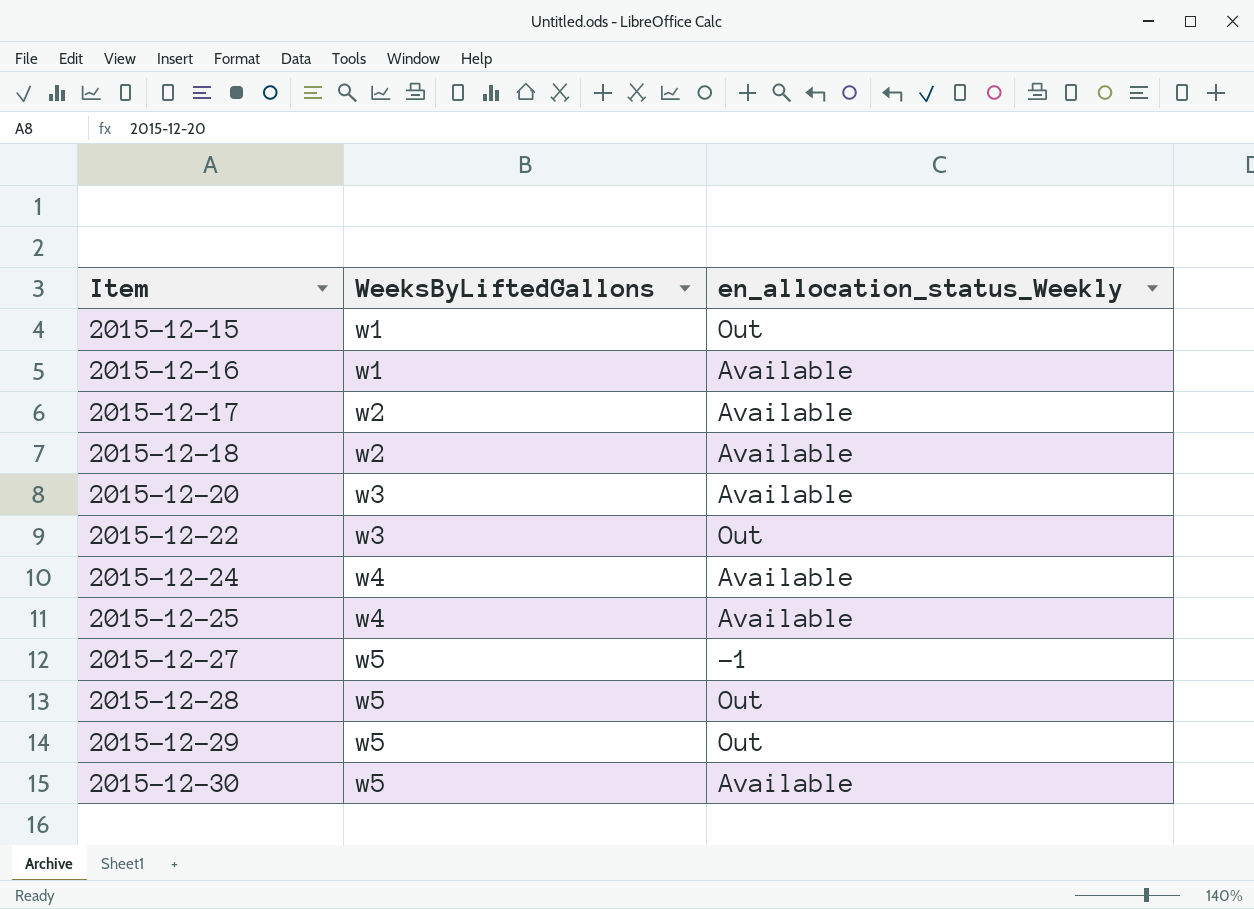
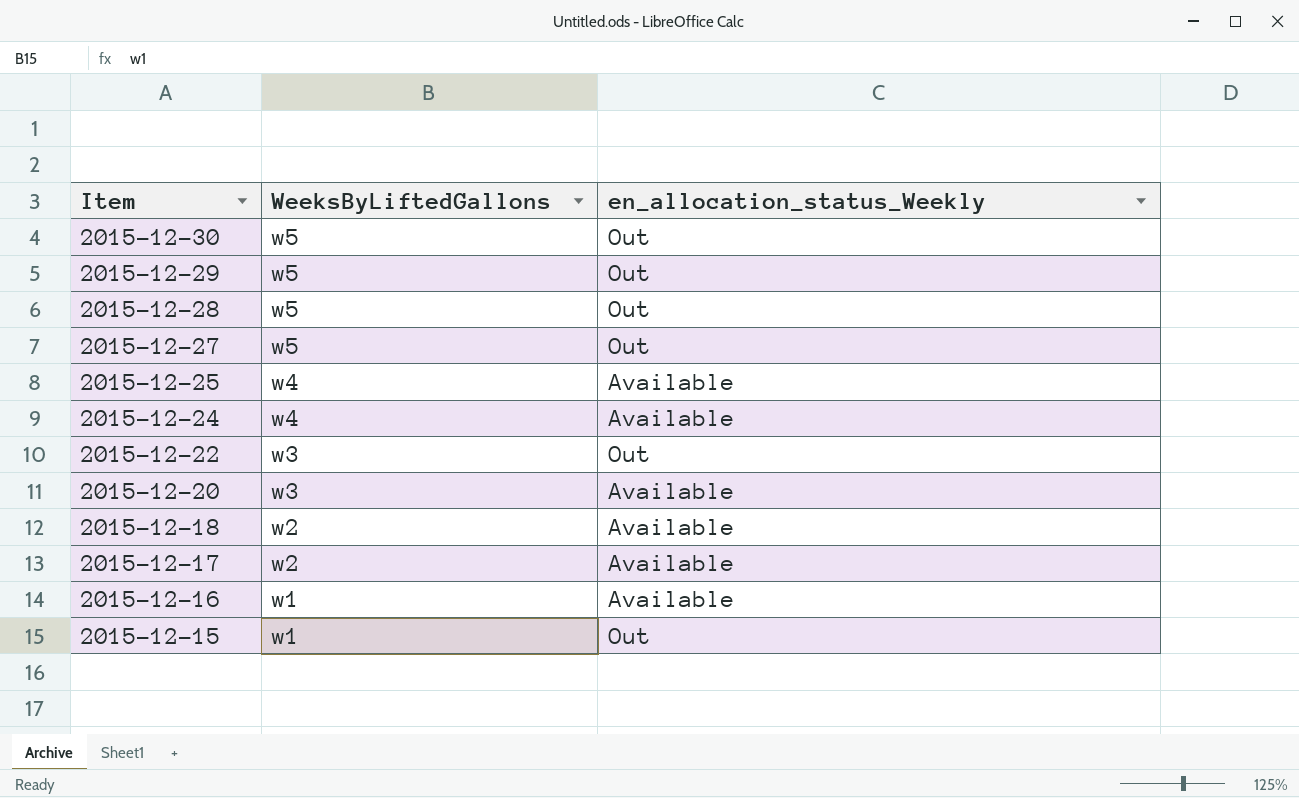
row order: Item ascending -> Item descending
2015-12-30 | en_allocation_status_Weekly: Available -> Out
2015-12-27 | en_allocation_status_Weekly: -1 -> Out

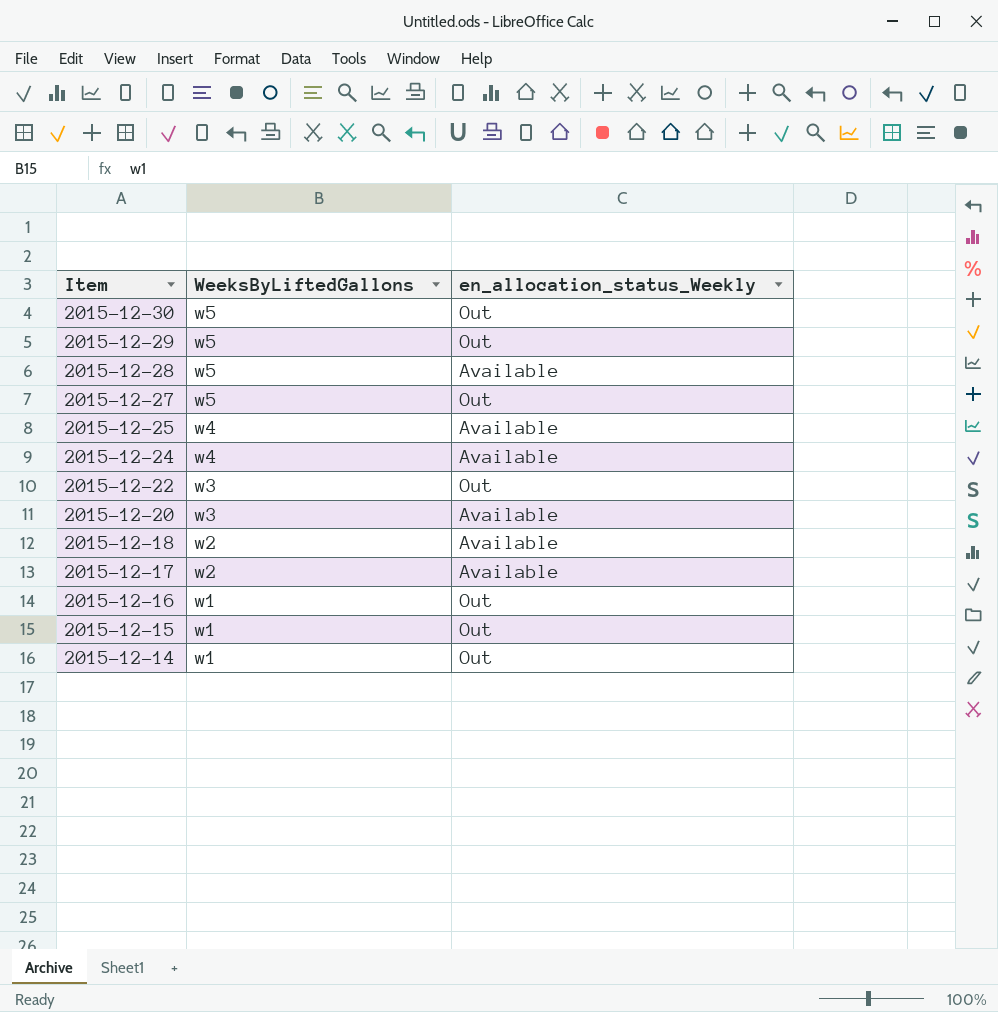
2015-12-28 | en_allocation_status_Weekly: Out -> Available
2015-12-16 | en_allocation_status_Weekly: Available -> Out
row 2015-12-14: none -> w1 | Out

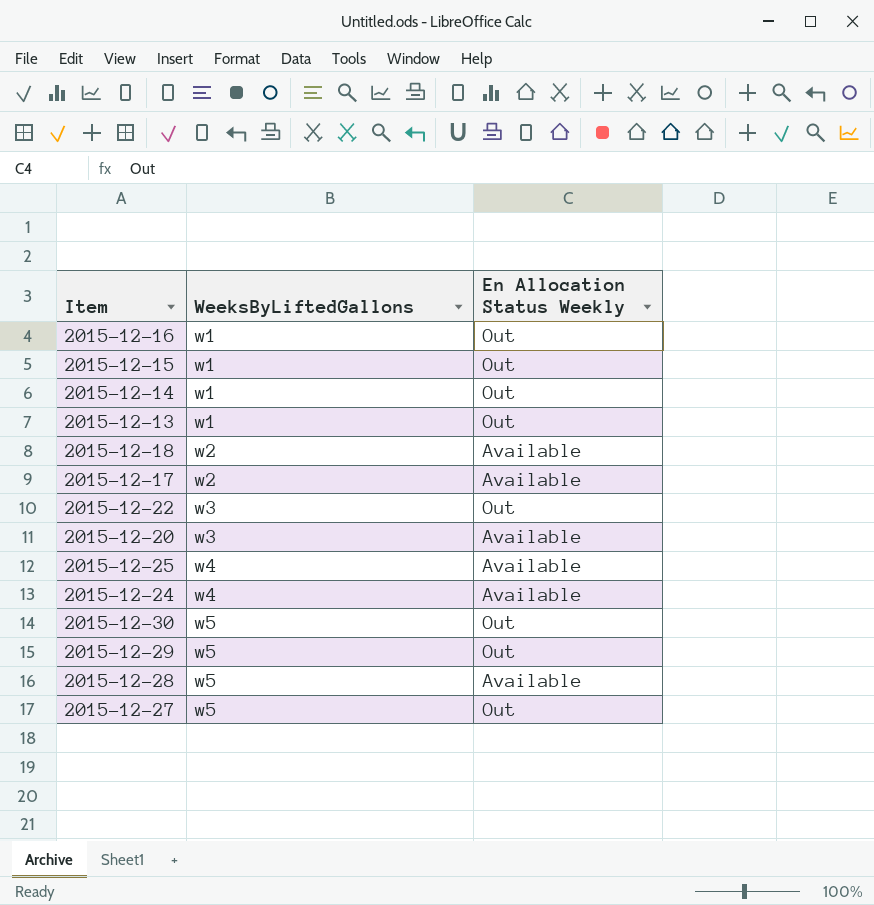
row order: Item descending -> WeeksByLiftedGallons ascending
column name: en_allocation_status_Weekly -> En Allocation Status Weekly
row 2015-12-13: none -> w1 | Out

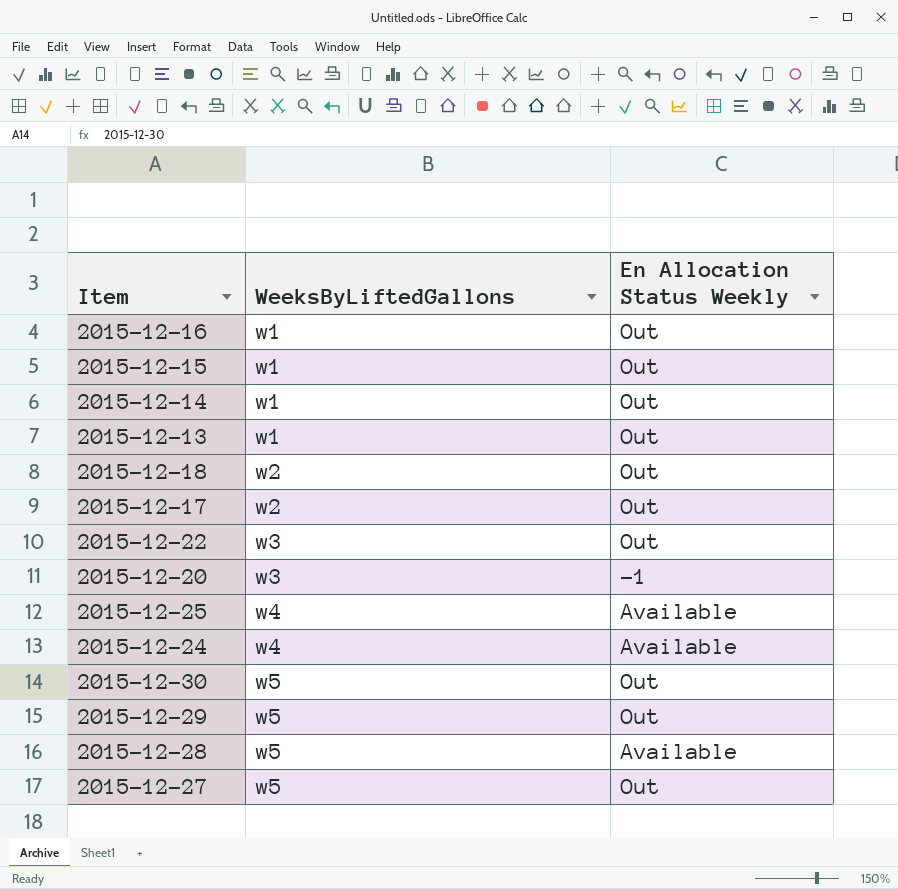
2015-12-18 | En Allocation Status Weekly: Available -> Out
2015-12-17 | En Allocation Status Weekly: Available -> Out
2015-12-20 | En Allocation Status Weekly: Available -> -1

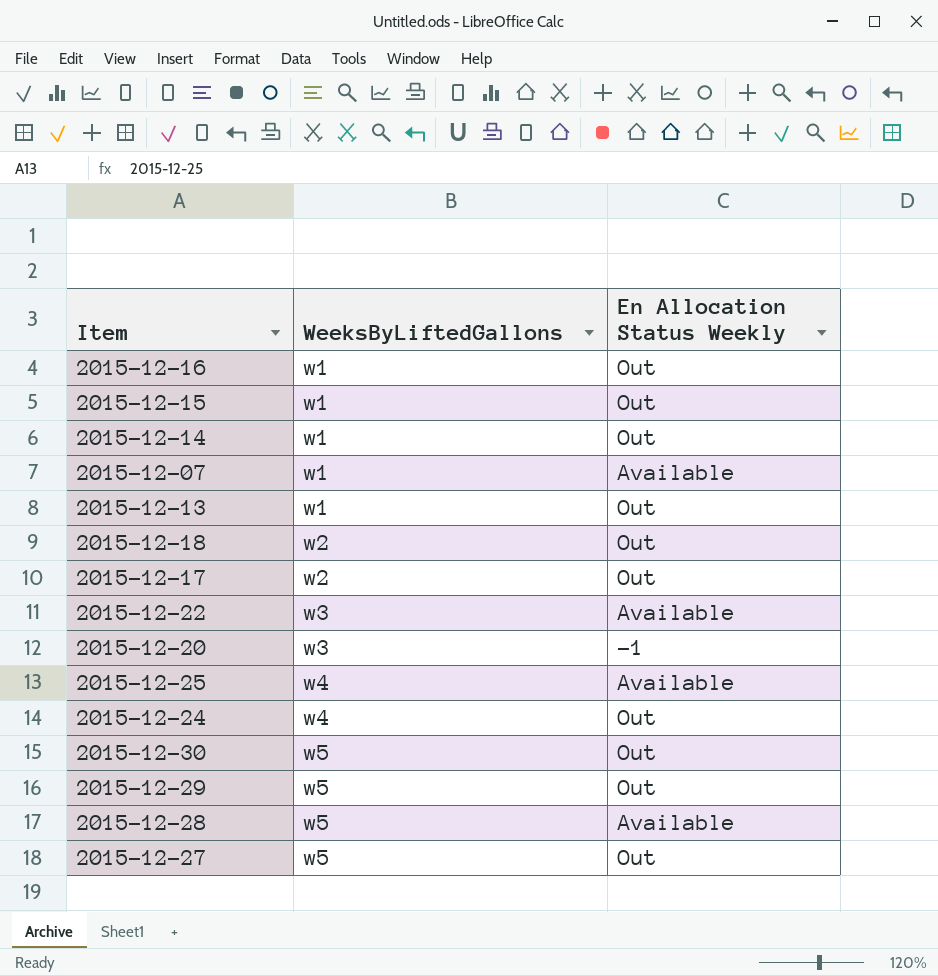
row 2015-12-07: none -> w1 | Available
2015-12-22 | En Allocation Status Weekly: Out -> Available
2015-12-24 | En Allocation Status Weekly: Available -> Out

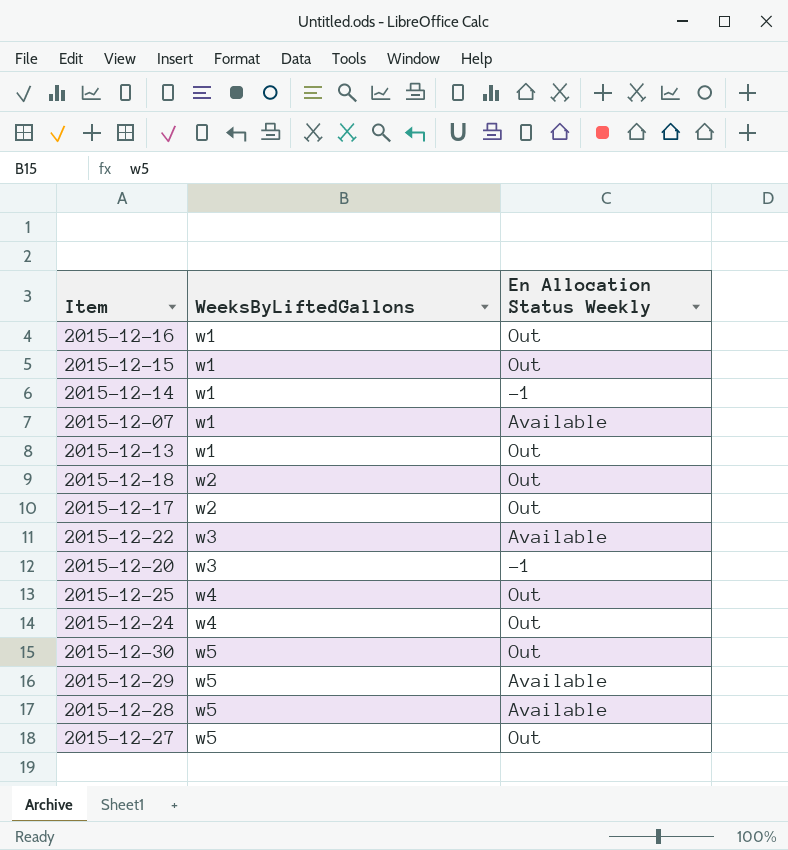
2015-12-14 | En Allocation Status Weekly: Out -> -1
2015-12-25 | En Allocation Status Weekly: Available -> Out
2015-12-29 | En Allocation Status Weekly: Out -> Available

